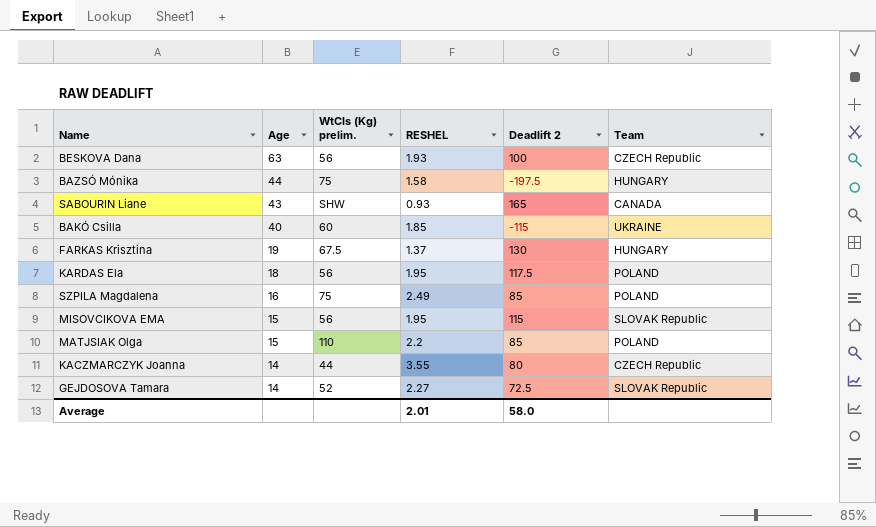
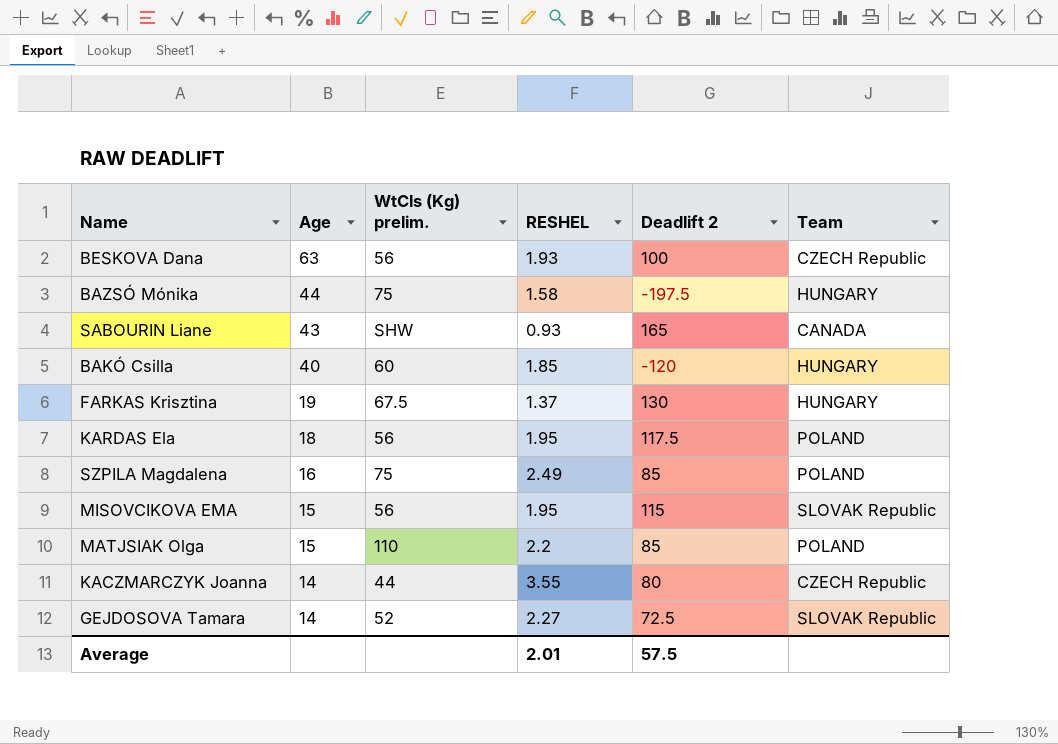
BAKÓ Csilla | Deadlift 2: -115 -> -120
BAKÓ Csilla | Team: UKRAINE -> HUNGARY
Average | Deadlift 2: 58.0 -> 57.5

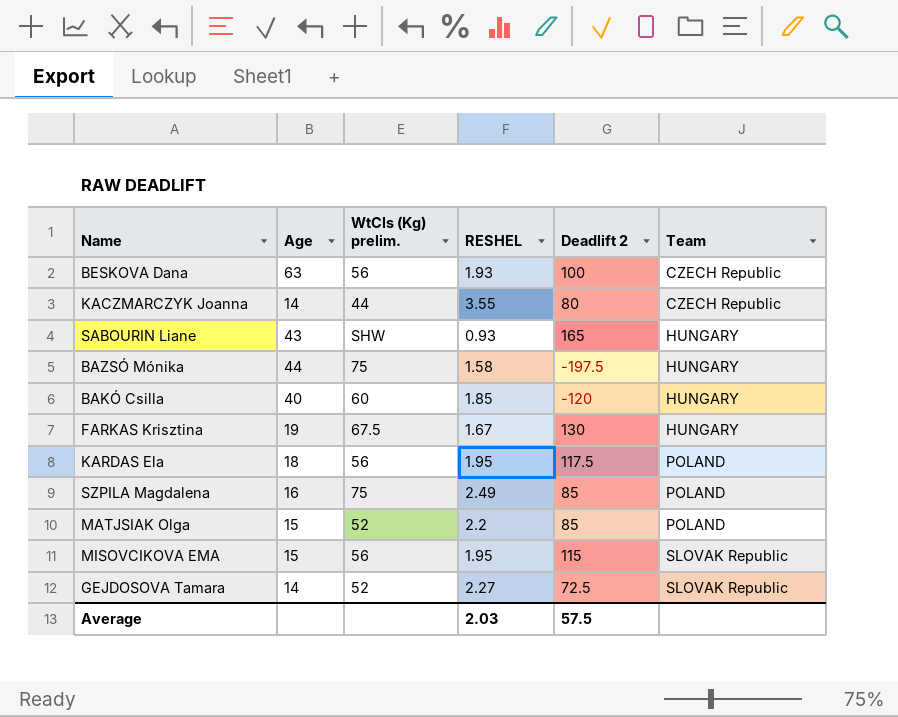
row order: Age descending -> Team ascending
SABOURIN Liane | Team: CANADA -> HUNGARY
FARKAS Krisztina | RESHEL: 1.37 -> 1.67
MATJSIAK Olga | WtCls (Kg) prelim.: 110 -> 52
Average | RESHEL: 2.01 -> 2.03

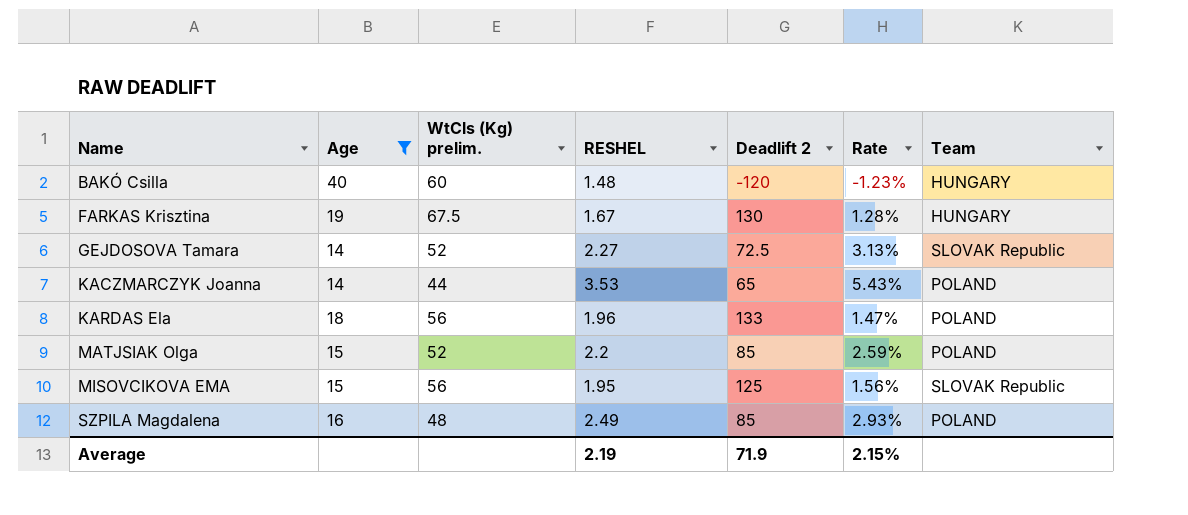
filter: none -> Age <= 40
row order: Team ascending -> Name ascending
column Rate | formula: none -> [RESHEL] / [Deadlift 2]
BAKÓ Csilla | RESHEL: 1.85 -> 1.48
KACZMARCZYK Joanna | RESHEL: 3.55 -> 3.53
KACZMARCZYK Joanna | Deadlift 2: 80 -> 65
KACZMARCZYK Joanna | Team: CZECH Republic -> POLAND
KARDAS Ela | RESHEL: 1.95 -> 1.96
KARDAS Ela | Deadlift 2: 117.5 -> 133
MISOVCIKOVA EMA | Deadlift 2: 115 -> 125
SZPILA Magdalena | WtCls (Kg) prelim.: 75 -> 48
Average | RESHEL: 2.03 -> 2.19
Average | Deadlift 2: 57.5 -> 71.9

